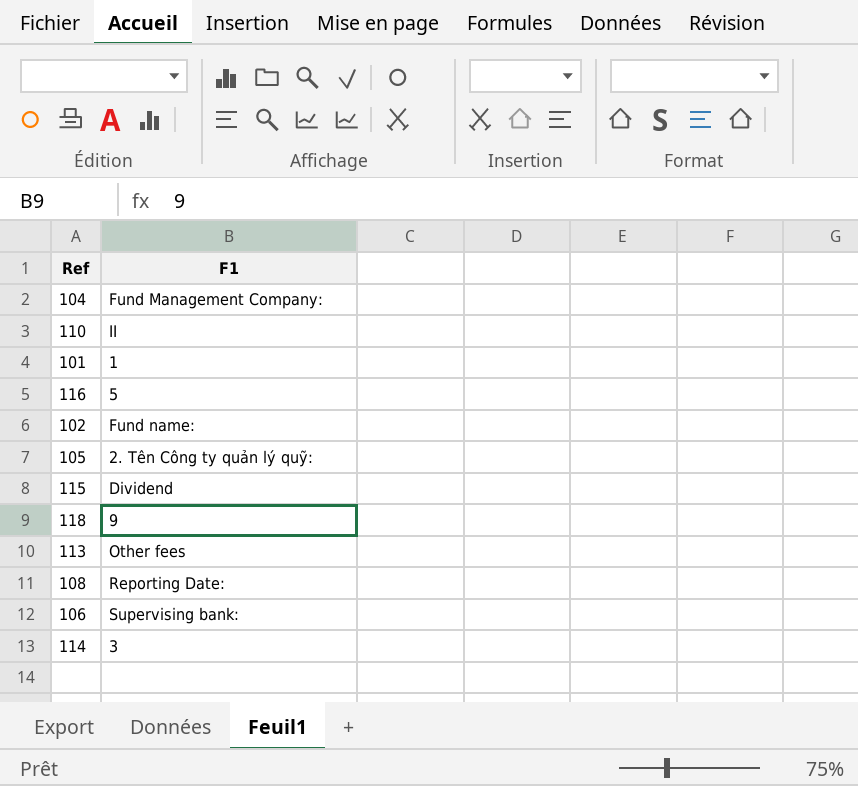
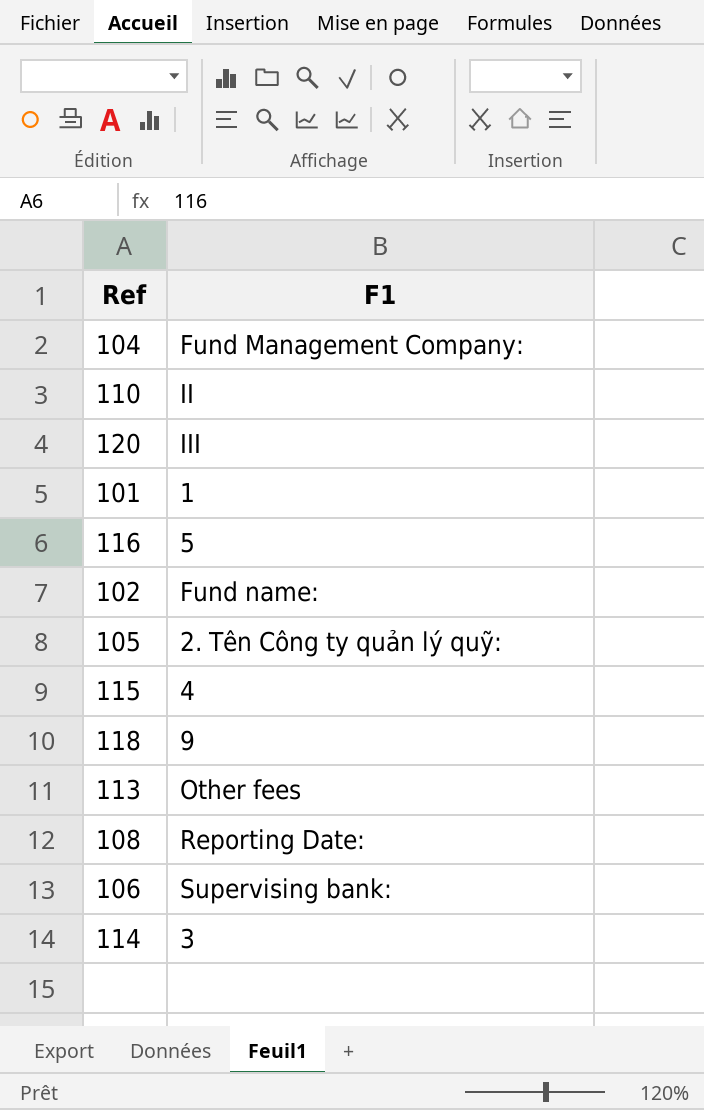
row 120: none -> III
115 | F1: Dividend -> 4

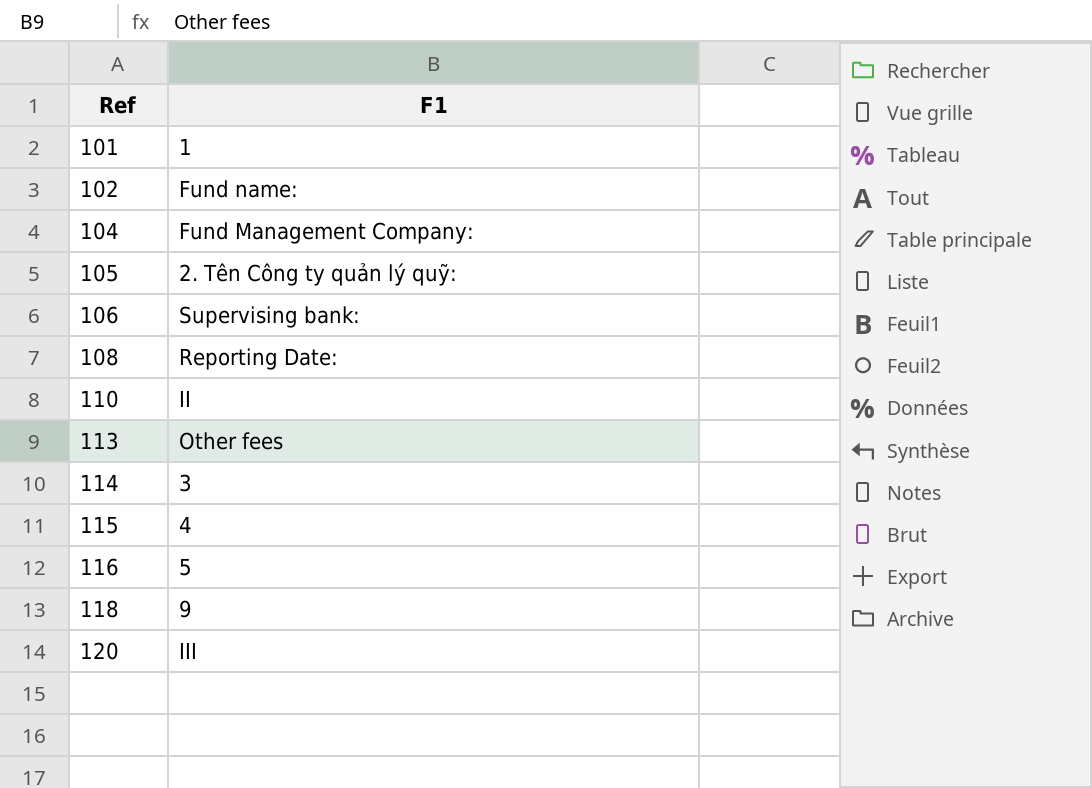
row order: none -> Ref ascending

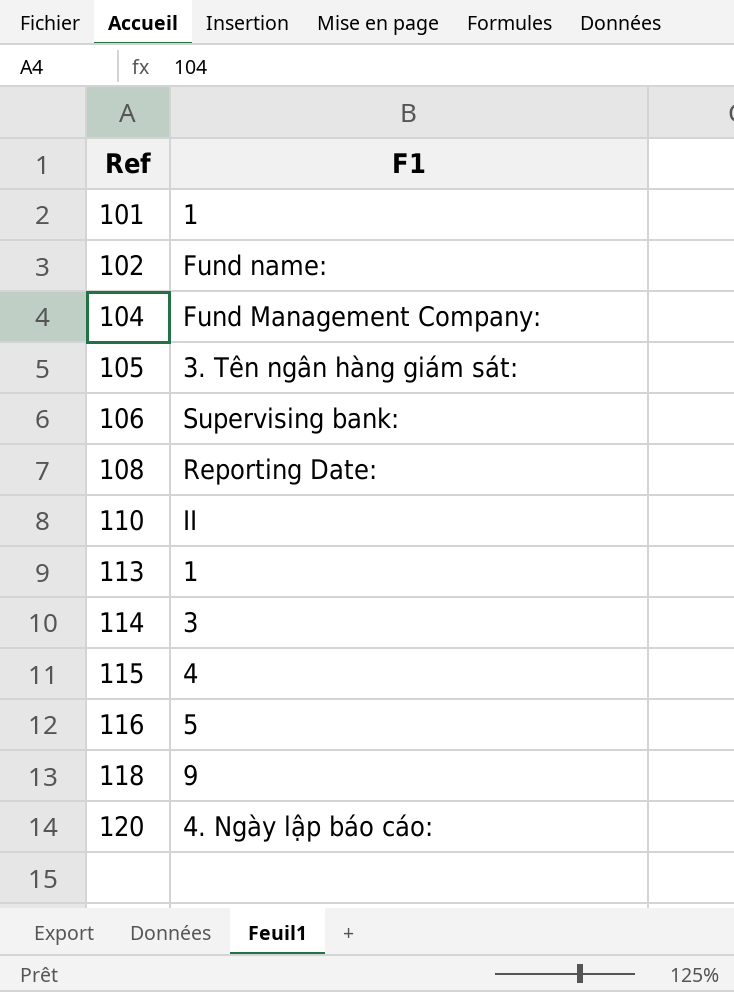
105 | F1: 2. Tên Công ty quản lý quỹ: -> 3. Tên ngân hàng giám sát:
113 | F1: Other fees -> 1
120 | F1: III -> 4. Ngày lập báo cáo:

